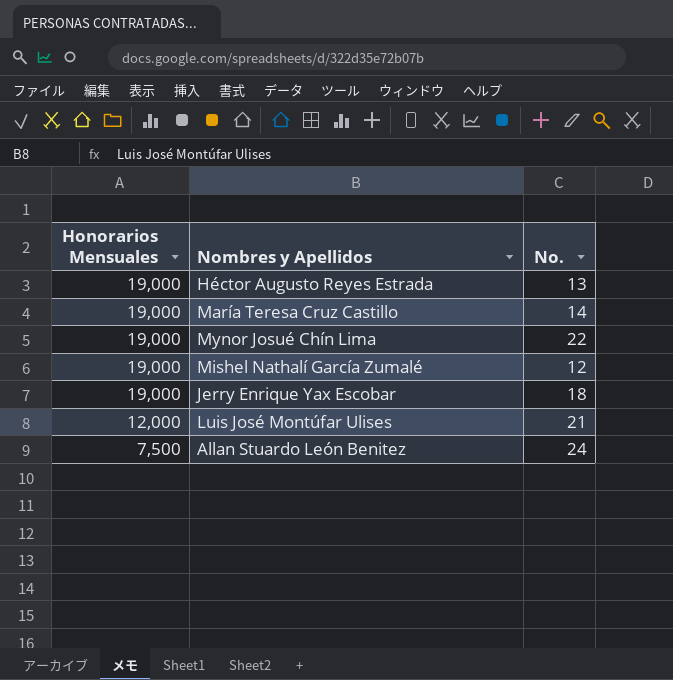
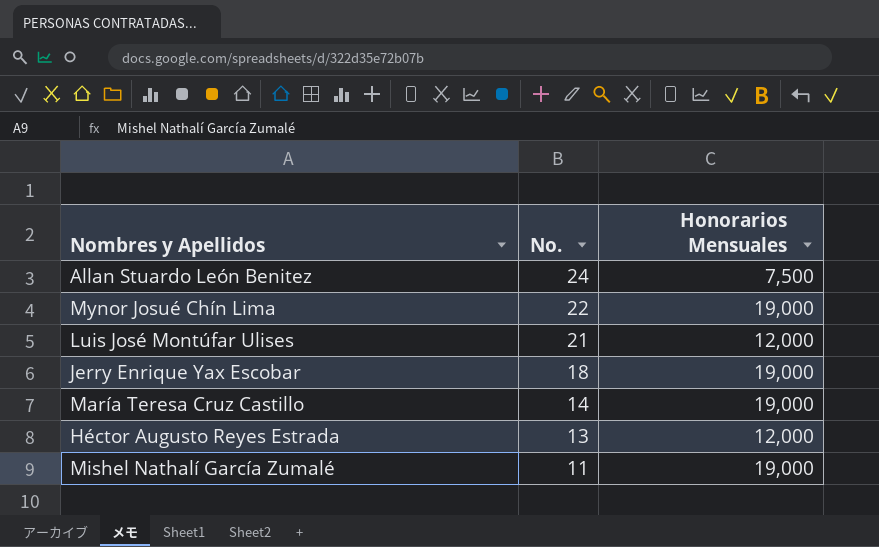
row order: Honorarios Mensuales descending -> No. descending
column Honorarios Mensuales | position: 1 -> 3
Héctor Augusto Reyes Estrada | Honorarios Mensuales: 19,000 -> 12,000
Mishel Nathalí García Zumalé | No.: 12 -> 11

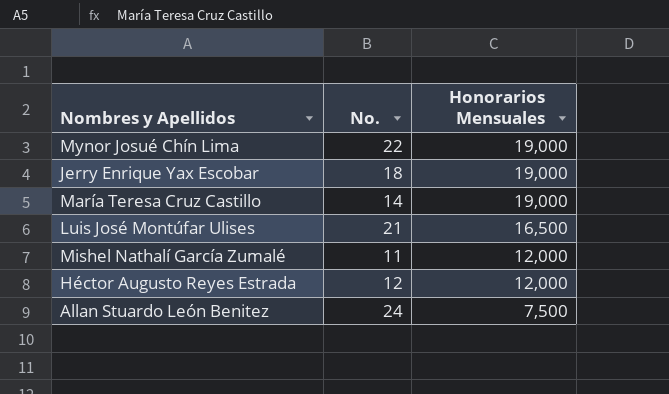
row order: No. descending -> Honorarios Mensuales descending
Luis José Montúfar Ulises | Honorarios Mensuales: 12,000 -> 16,500
Mishel Nathalí García Zumalé | Honorarios Mensuales: 19,000 -> 12,000
Héctor Augusto Reyes Estrada | No.: 13 -> 12

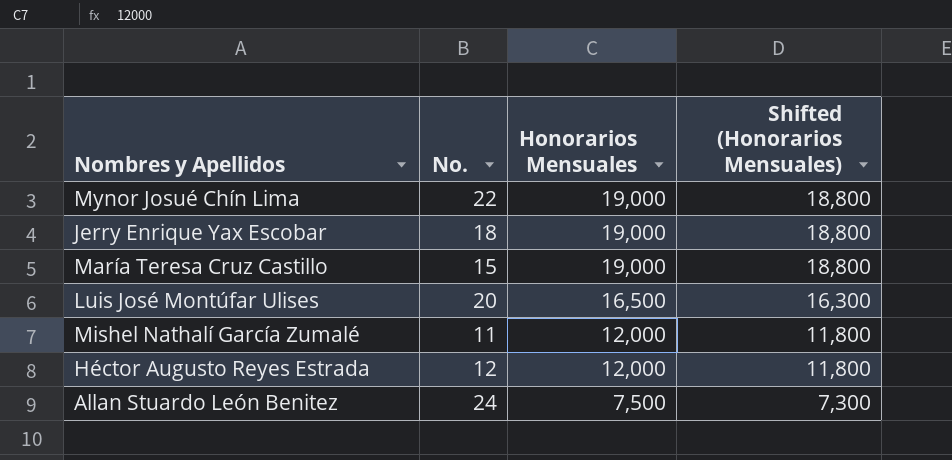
column Shifted (Honorarios Mensuales) | formula: none -> [Honorarios Mensuales] - 200
María Teresa Cruz Castillo | No.: 14 -> 15
Luis José Montúfar Ulises | No.: 21 -> 20

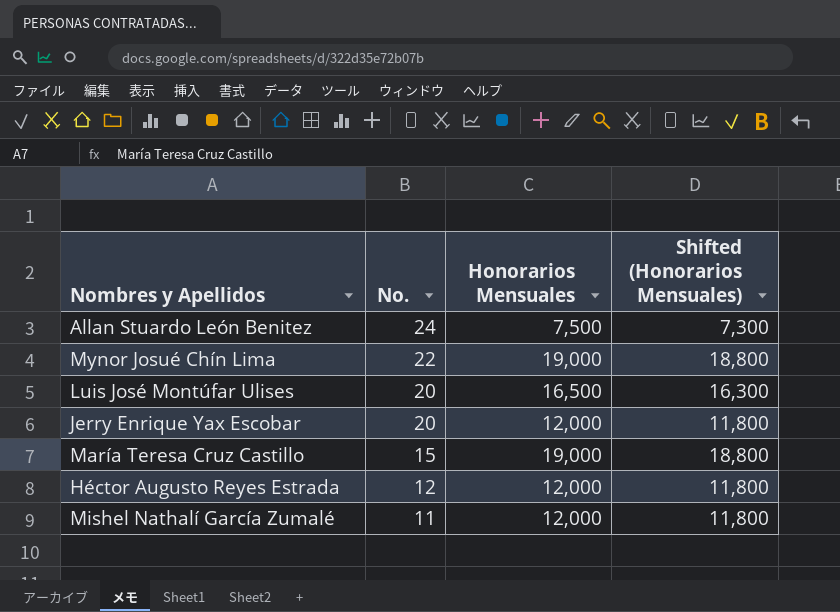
row order: Honorarios Mensuales descending -> No. descending
Jerry Enrique Yax Escobar | No.: 18 -> 20
Jerry Enrique Yax Escobar | Honorarios Mensuales: 19,000 -> 12,000
Jerry Enrique Yax Escobar | Shifted (Honorarios Mensuales): 18,800 -> 11,800

